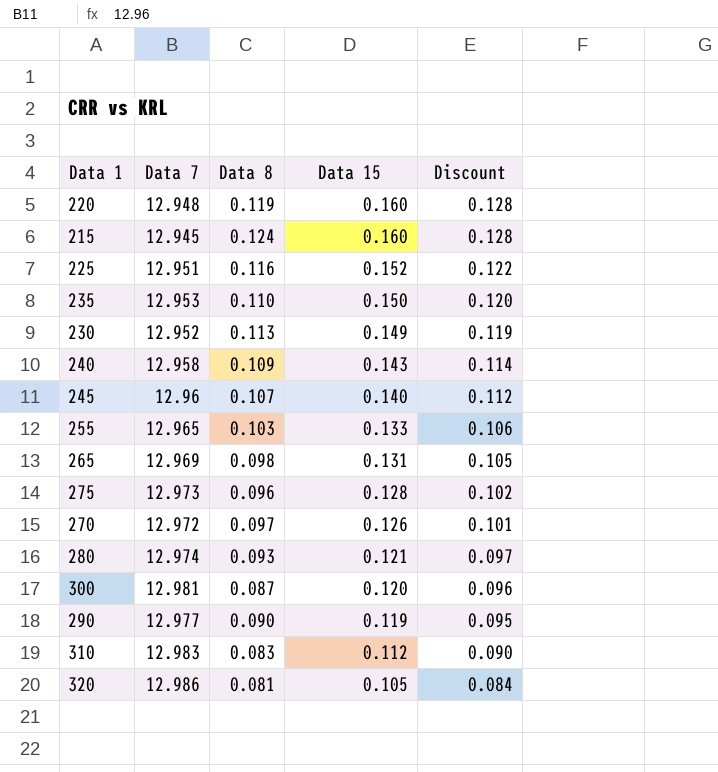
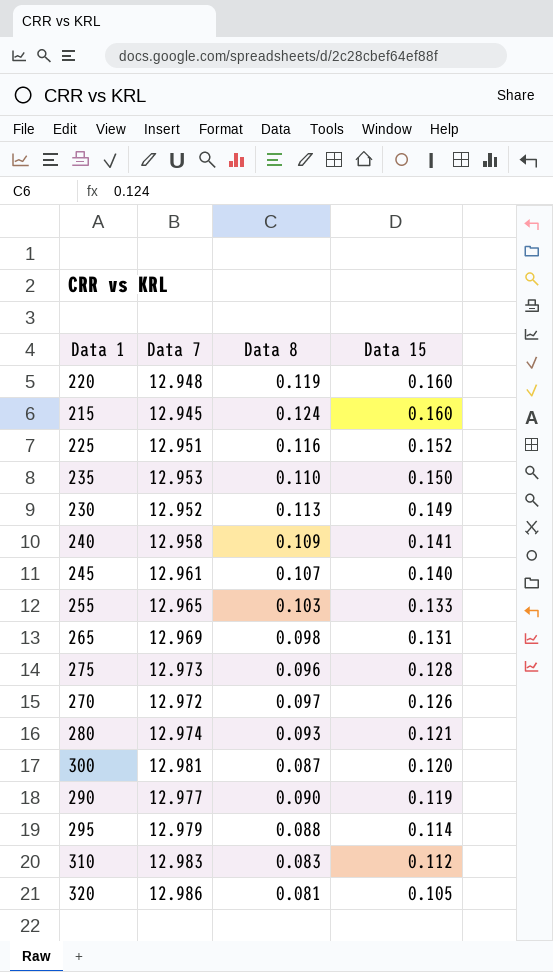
column Discount | formula: [Data 15] * 0.8 -> none
240 | Data 15: 0.143 -> 0.141
245 | Data 7: 12.96 -> 12.961
row 295: none -> 12.979 | 0.088 | 0.114

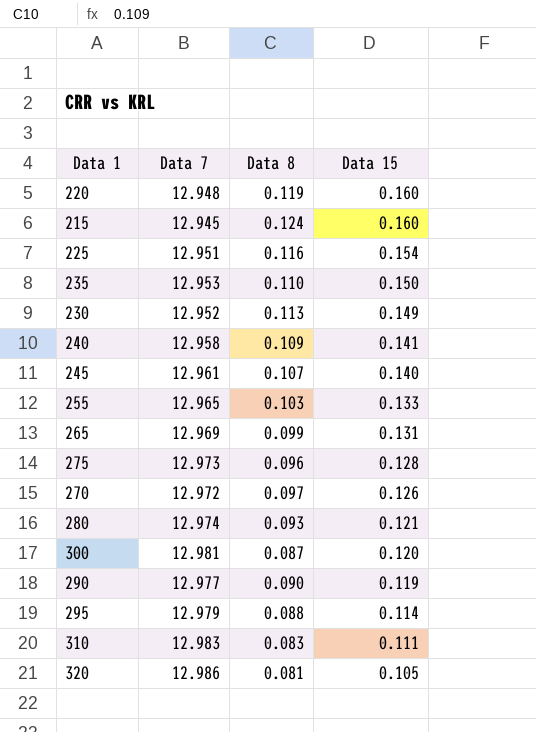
225 | Data 15: 0.152 -> 0.154
265 | Data 8: 0.098 -> 0.099
310 | Data 15: 0.112 -> 0.111

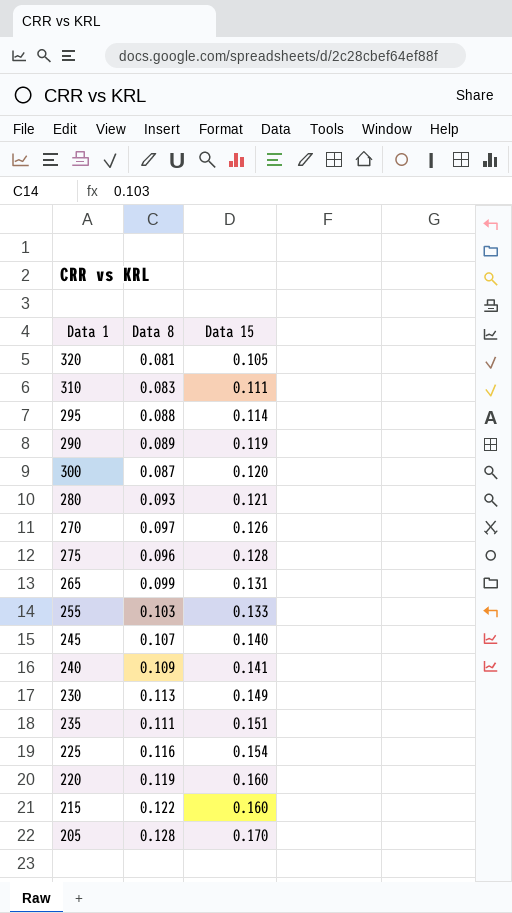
row order: Data 15 descending -> Data 15 ascending
column Data 7 | position: 2 -> none
290 | Data 8: 0.090 -> 0.089
235 | Data 8: 0.110 -> 0.111
235 | Data 15: 0.150 -> 0.151
215 | Data 8: 0.124 -> 0.122
row 205: none -> 0.128 | 0.170

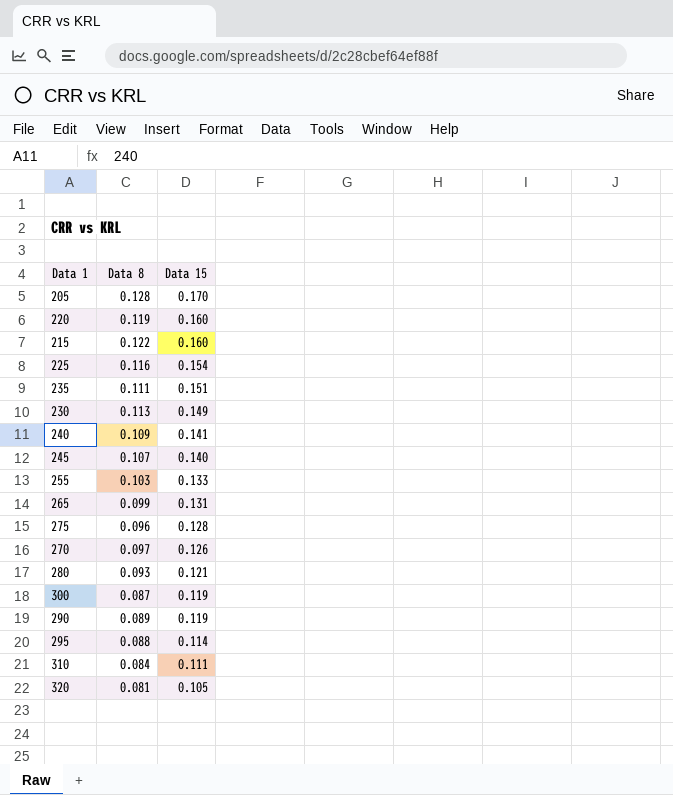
row order: Data 15 ascending -> Data 15 descending
300 | Data 15: 0.120 -> 0.119
310 | Data 8: 0.083 -> 0.084

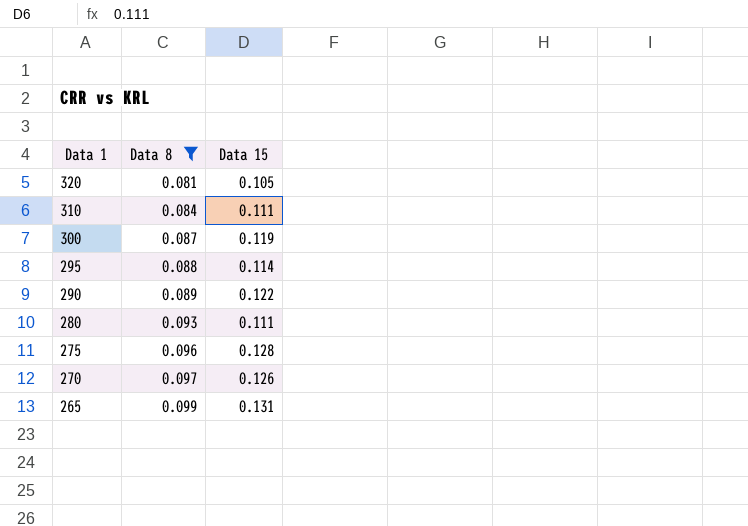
filter: none -> Data 8 <= 0.099
row order: Data 15 descending -> Data 1 descending
290 | Data 15: 0.119 -> 0.122
280 | Data 15: 0.121 -> 0.111

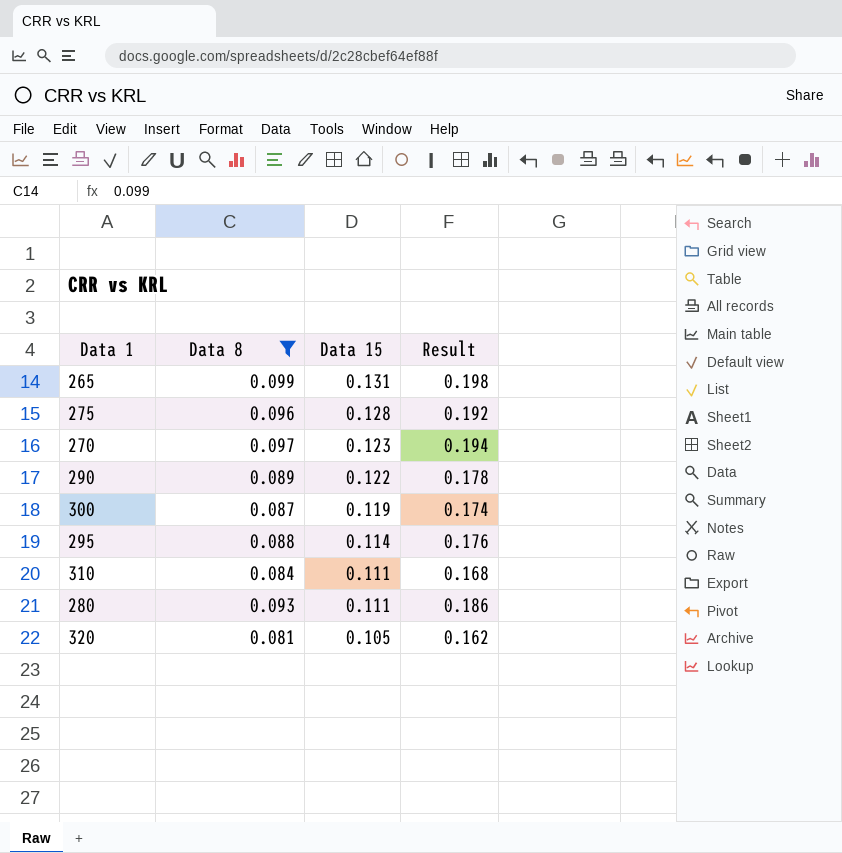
row order: Data 1 descending -> Data 15 descending
column Result | formula: none -> [Data 8] * 2
270 | Data 15: 0.126 -> 0.123

